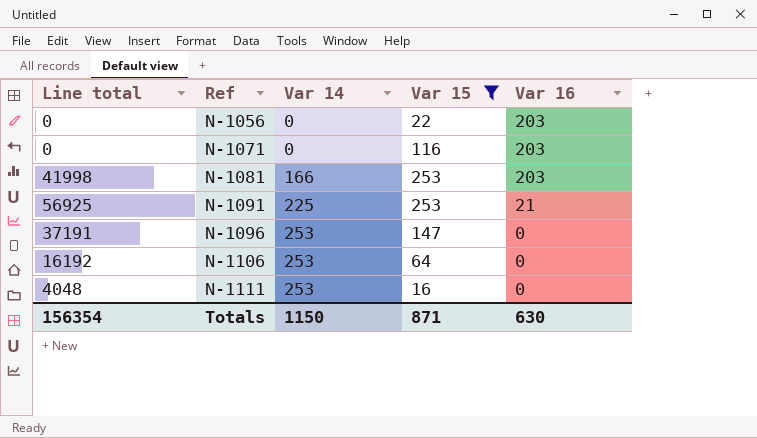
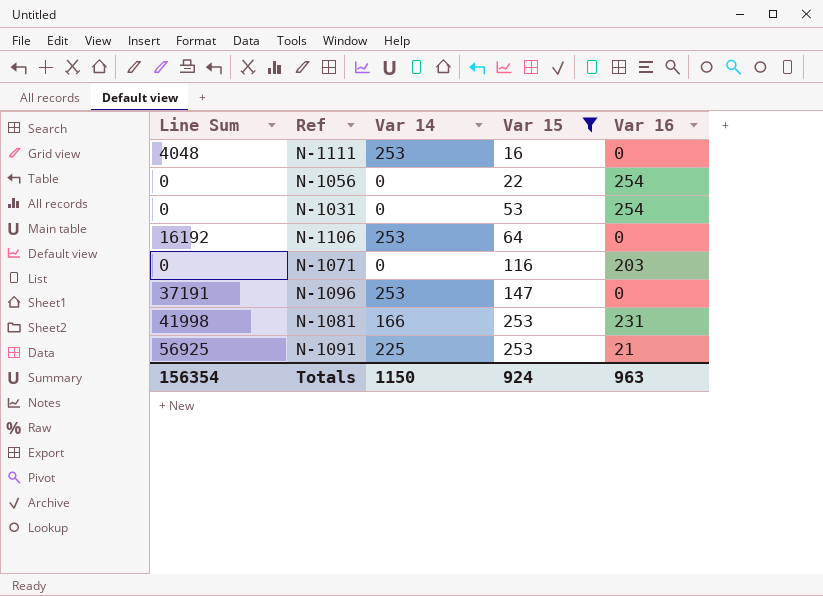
row order: Ref ascending -> Var 15 ascending
column name: Line total -> Line Sum
N-1056 | Var 16: 203 -> 254
row N-1031: none -> 0 | 0 | 53 | 254
N-1081 | Var 16: 203 -> 231
Totals | Var 15: 871 -> 924
Totals | Var 16: 630 -> 963

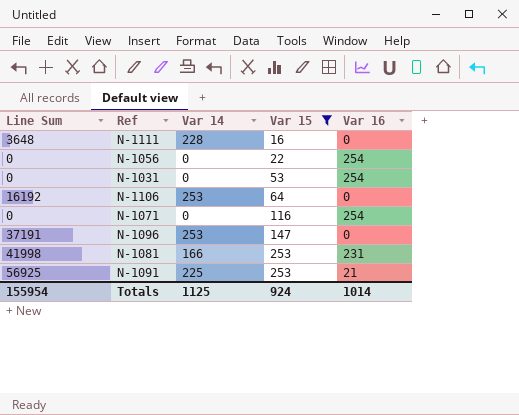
N-1111 | Line Sum: 4048 -> 3648
N-1111 | Var 14: 253 -> 228
N-1071 | Var 16: 203 -> 254
Totals | Line Sum: 156354 -> 155954
Totals | Var 14: 1150 -> 1125
Totals | Var 16: 963 -> 1014

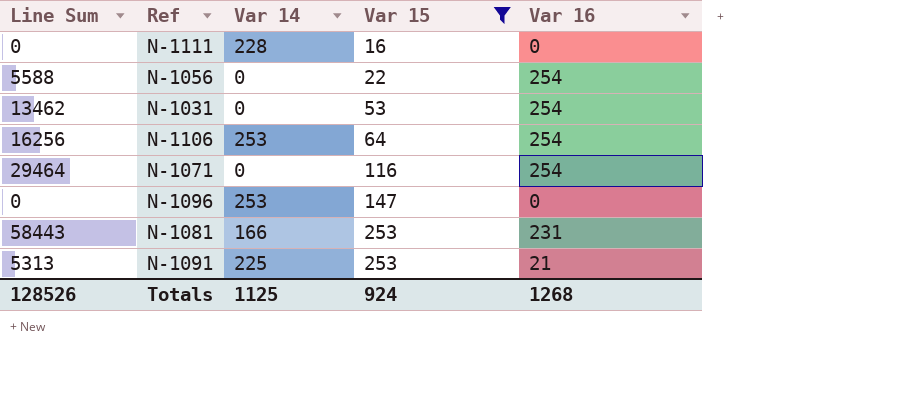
column Line Sum | formula: [Var 14] * [Var 15] -> [Var 15] * [Var 16]
N-1106 | Var 16: 0 -> 254
Totals | Line Sum: 155954 -> 128526
Totals | Var 16: 1014 -> 1268

